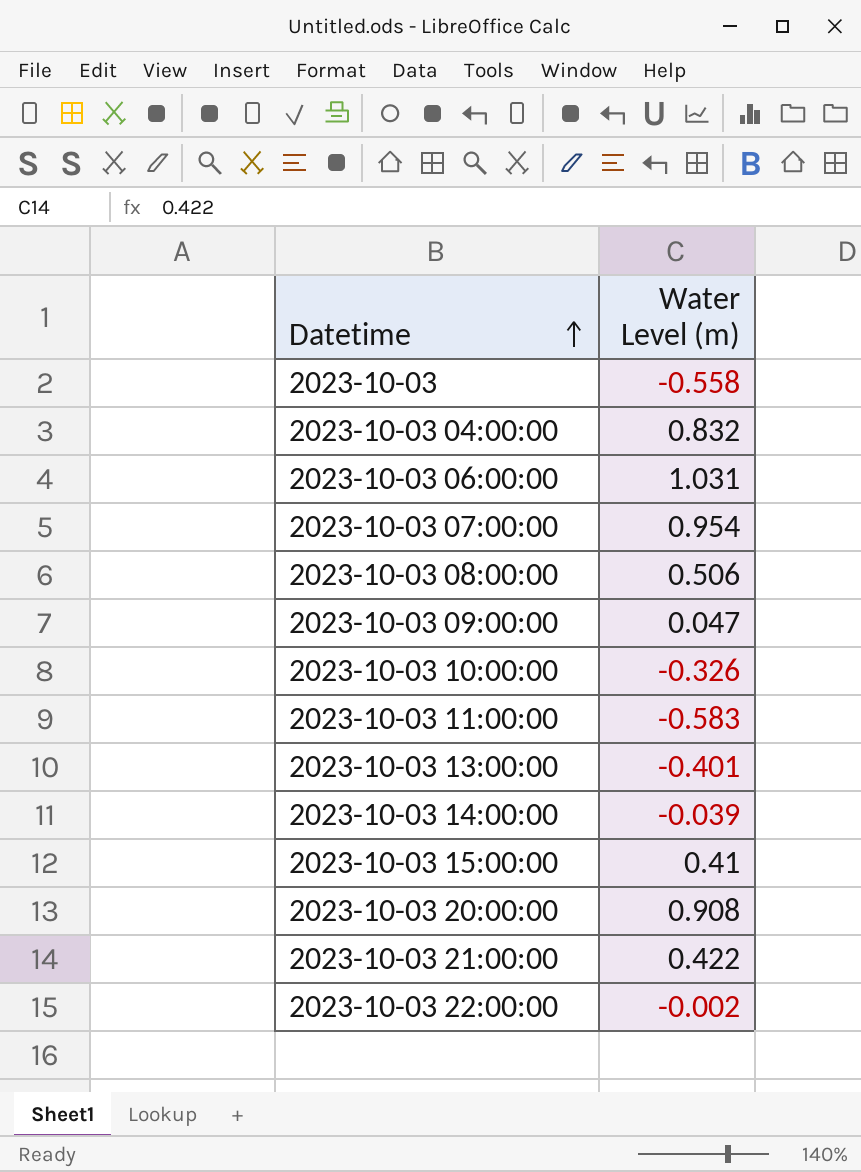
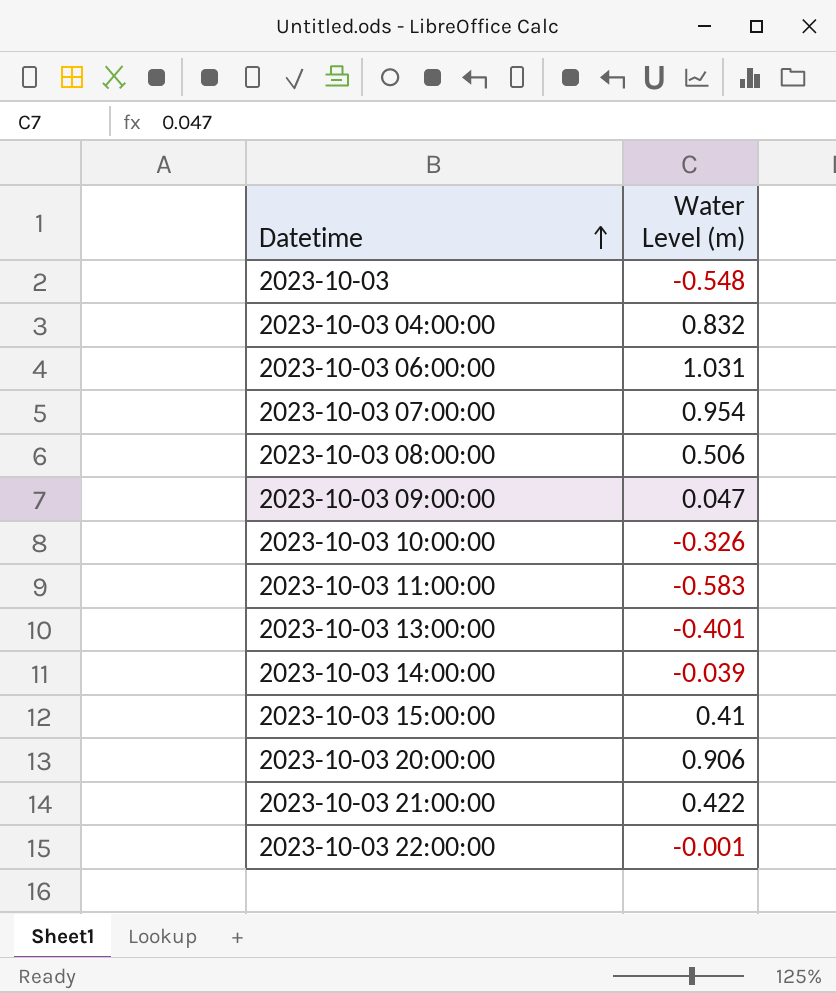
2023-10-03 | Water Level (m): -0.558 -> -0.548
2023-10-03 20:00:00 | Water Level (m): 0.908 -> 0.906
2023-10-03 22:00:00 | Water Level (m): -0.002 -> -0.001

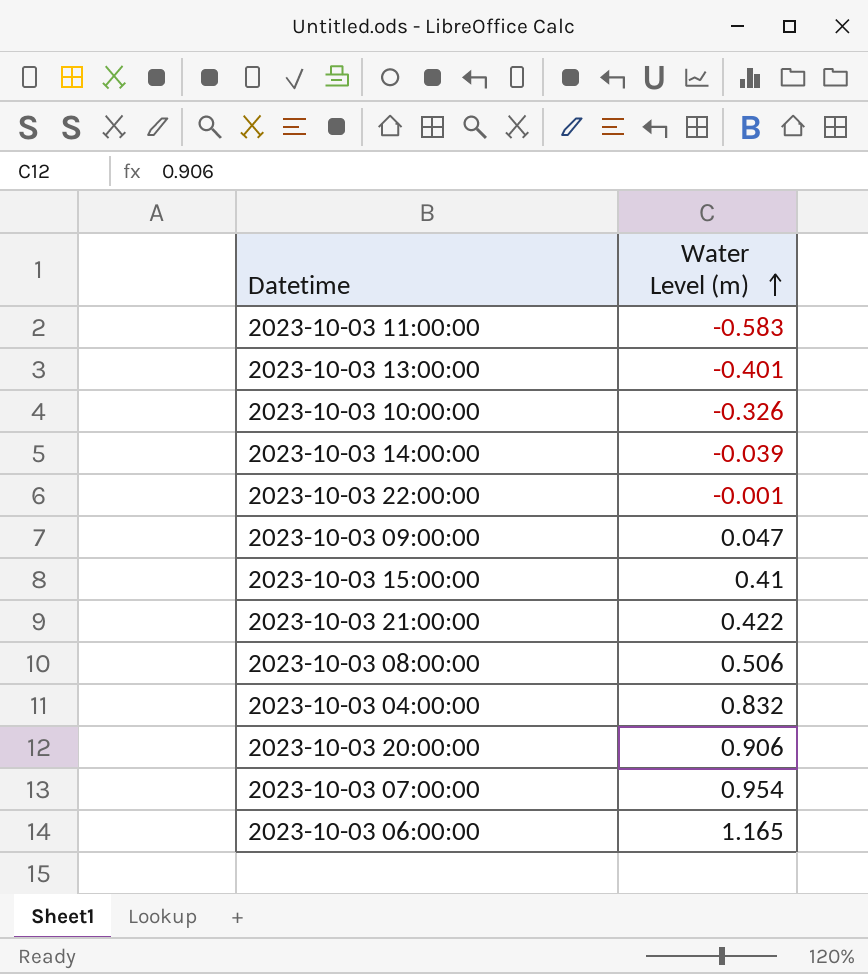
row order: Datetime ascending -> Water Level (m) ascending
row 2023-10-03: -0.548 -> none
2023-10-03 06:00:00 | Water Level (m): 1.031 -> 1.165

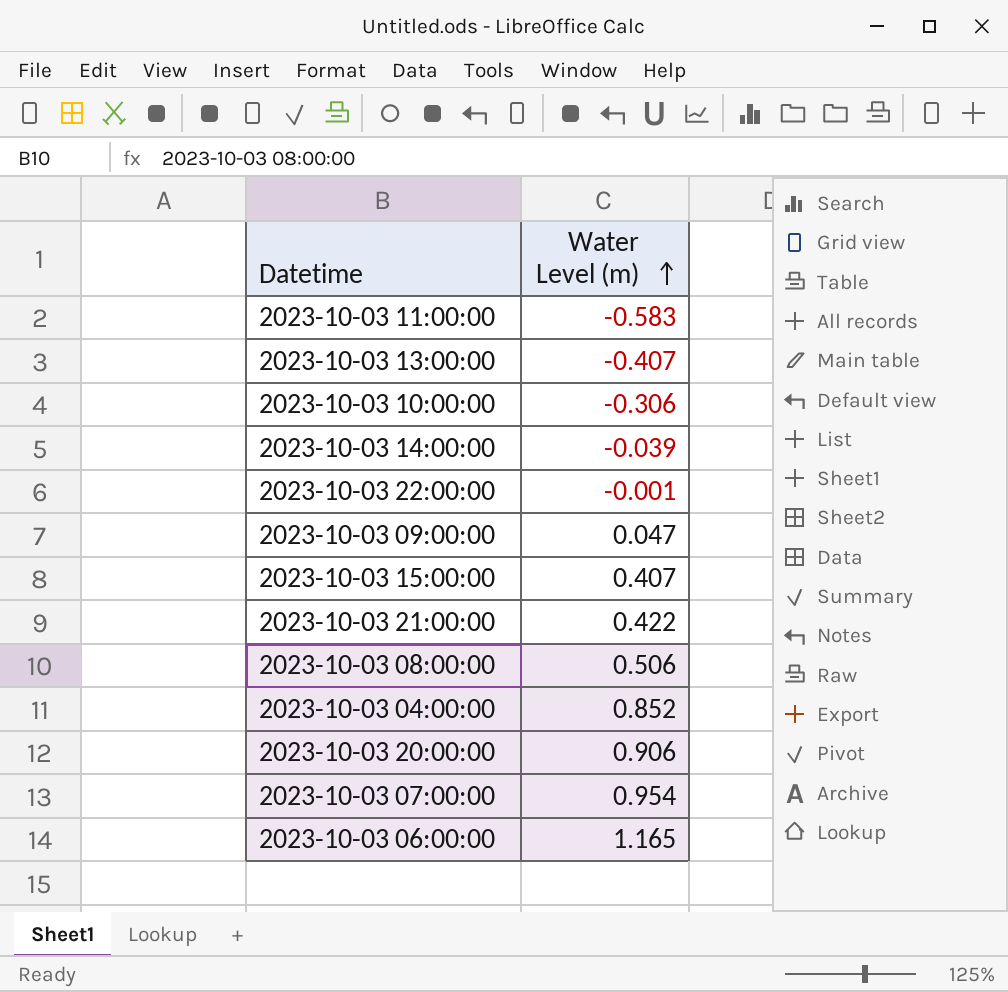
2023-10-03 13:00:00 | Water Level (m): -0.401 -> -0.407
2023-10-03 10:00:00 | Water Level (m): -0.326 -> -0.306
2023-10-03 15:00:00 | Water Level (m): 0.41 -> 0.407
2023-10-03 04:00:00 | Water Level (m): 0.832 -> 0.852

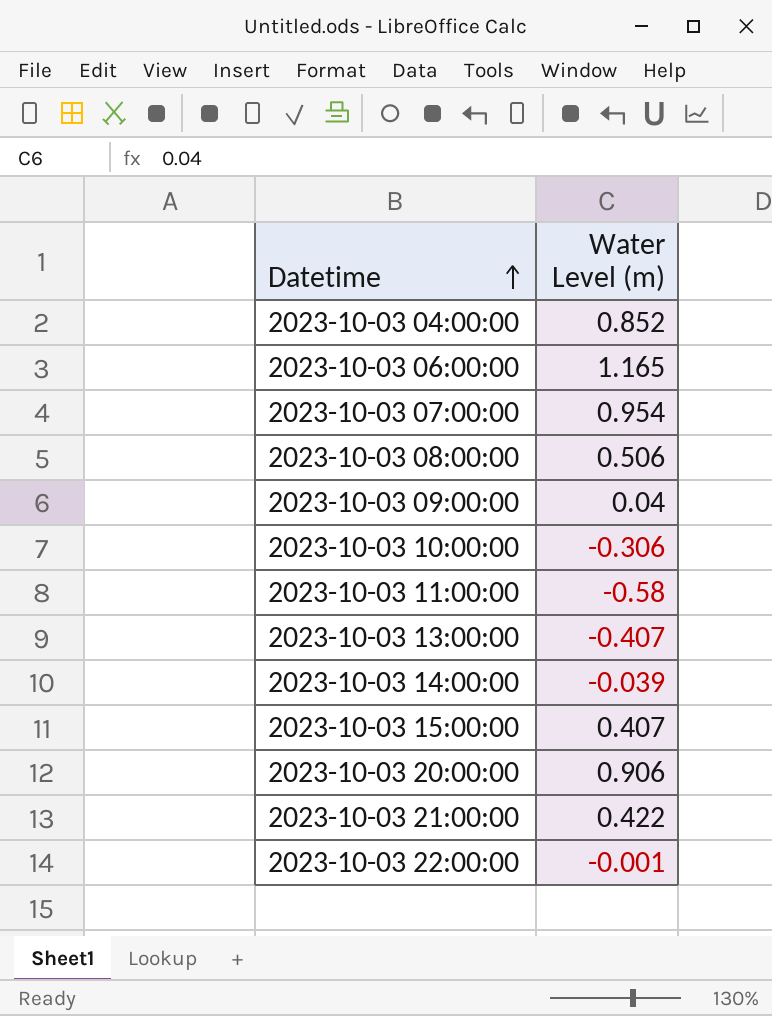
row order: Water Level (m) ascending -> Datetime ascending
2023-10-03 09:00:00 | Water Level (m): 0.047 -> 0.04
2023-10-03 11:00:00 | Water Level (m): -0.583 -> -0.58

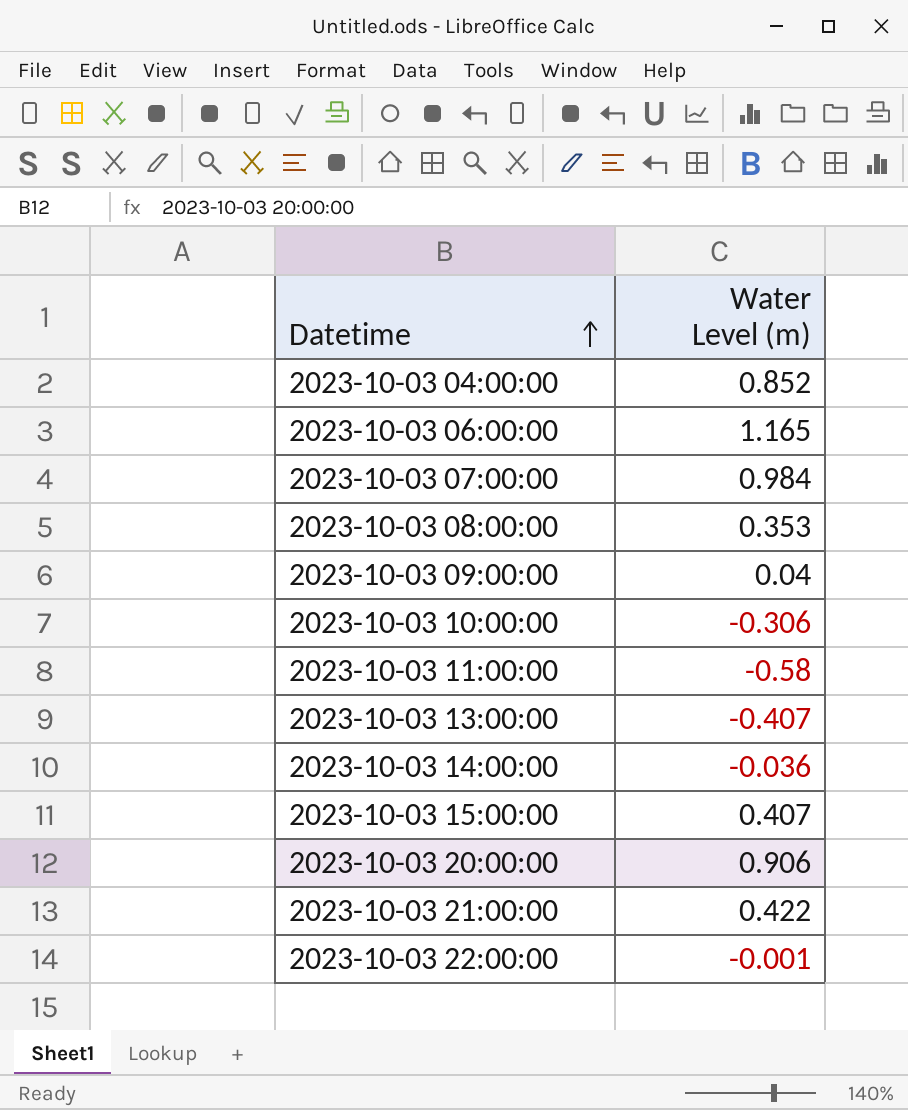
2023-10-03 07:00:00 | Water Level (m): 0.954 -> 0.984
2023-10-03 08:00:00 | Water Level (m): 0.506 -> 0.353
2023-10-03 14:00:00 | Water Level (m): -0.039 -> -0.036

